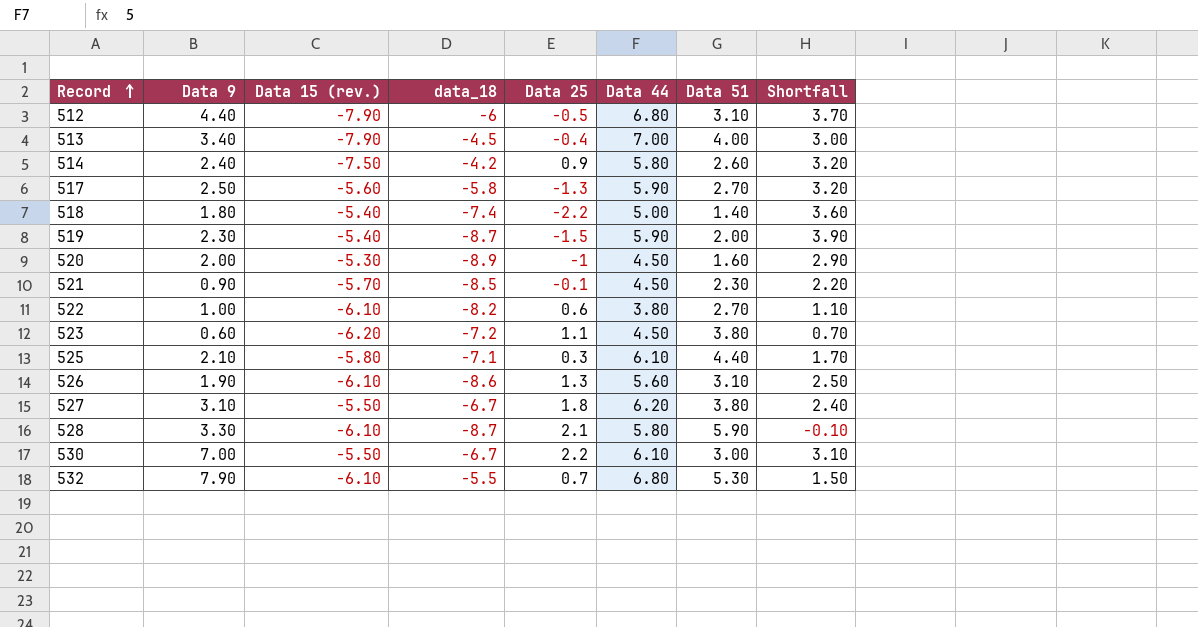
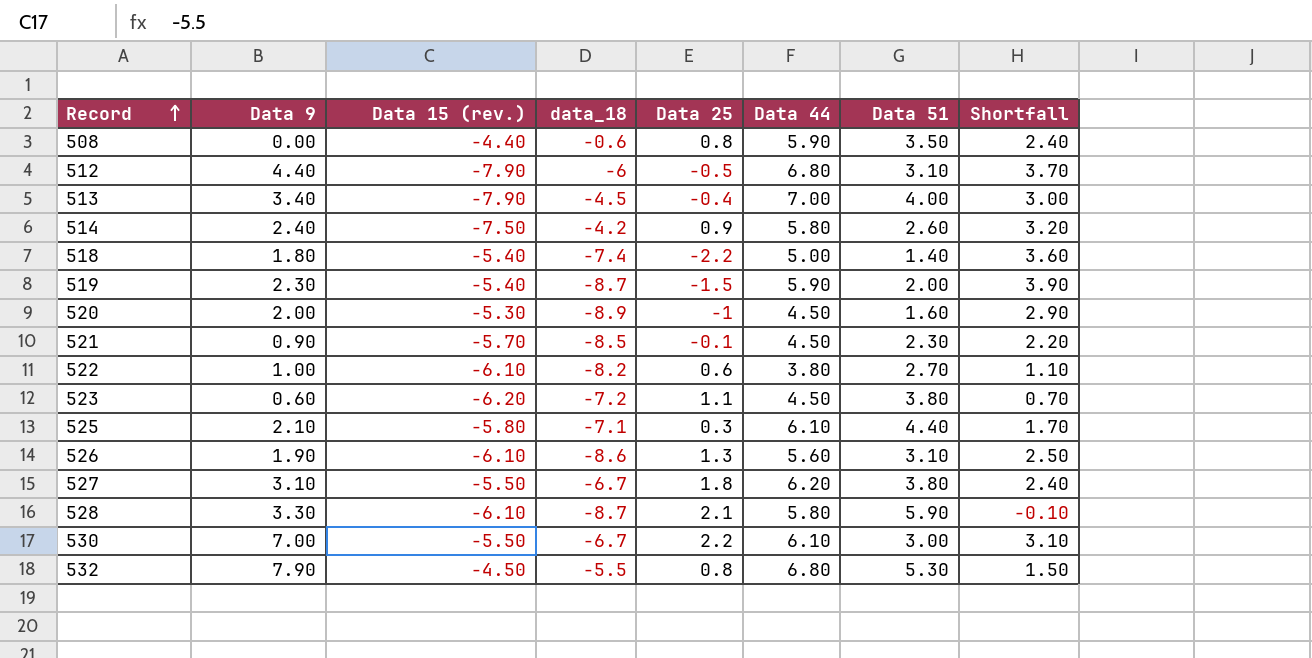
row 517: 2.50 | -5.60 | -5.8 | -1.3 | 5.90 | 2.70 | 3.20 -> none
row 508: none -> 0.00 | -4.40 | -0.6 | 0.8 | 5.90 | 3.50 | 2.40
532 | Data 15 (rev.): -6.10 -> -4.50
532 | Data 25: 0.7 -> 0.8

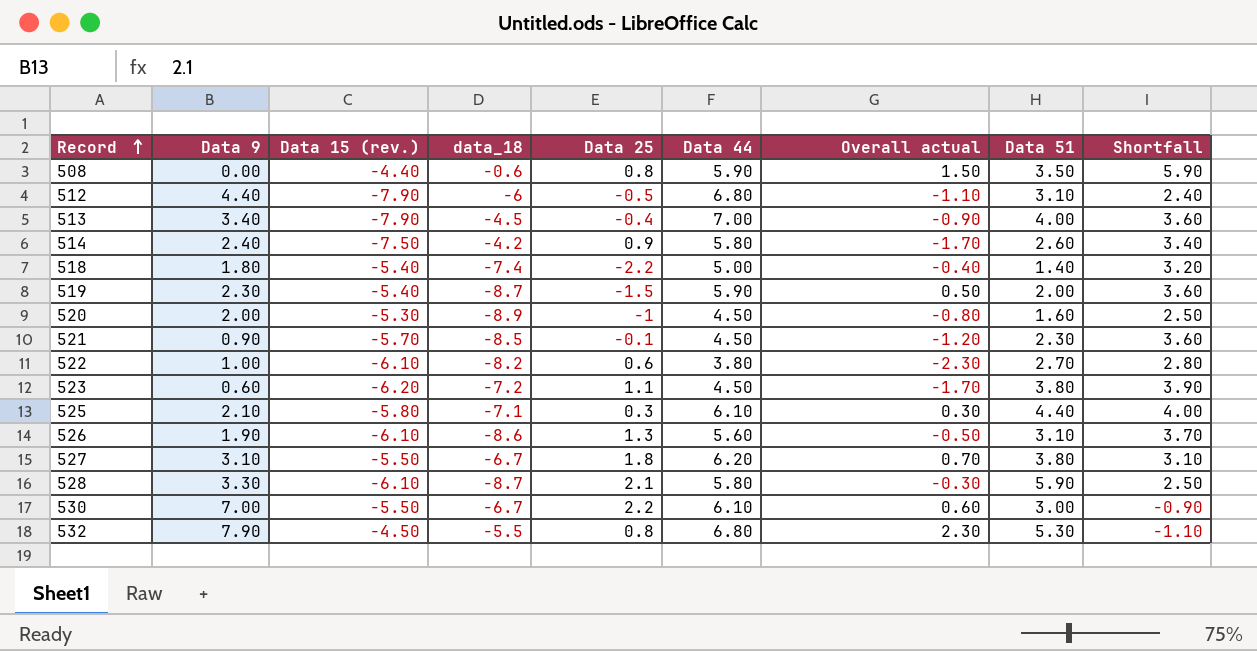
column Overall actual | formula: none -> [Data 15 (rev.)] + [Data 44]
column Shortfall | formula: [Data 44] - [Data 51] -> [Data 44] - [Data 9]

